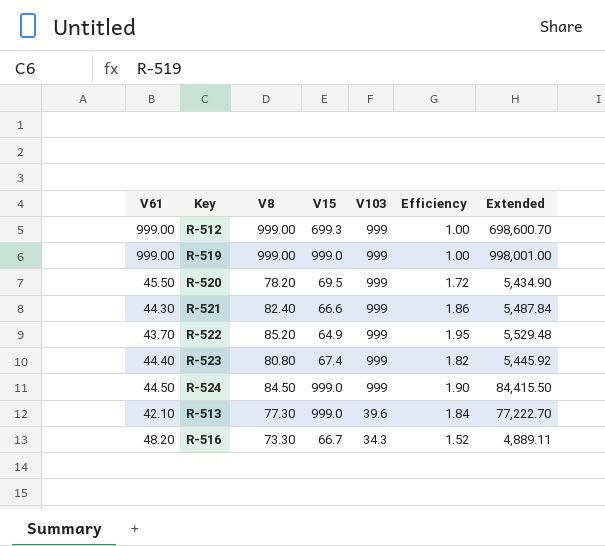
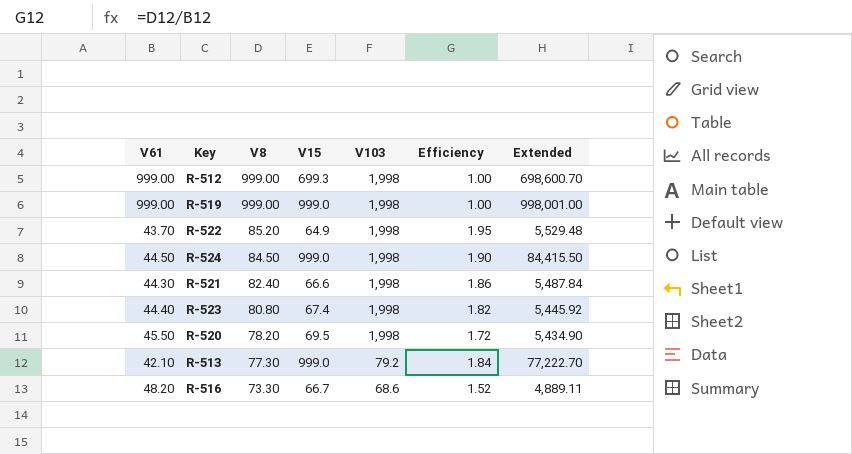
row order: V103 descending -> V8 descending
R-512 | V103: 999 -> 1,998
R-519 | V103: 999 -> 1,998
R-522 | V103: 999 -> 1,998
R-524 | V103: 999 -> 1,998
R-521 | V103: 999 -> 1,998
R-523 | V103: 999 -> 1,998
R-520 | V103: 999 -> 1,998
R-513 | V103: 39.6 -> 79.2
R-516 | V103: 34.3 -> 68.6

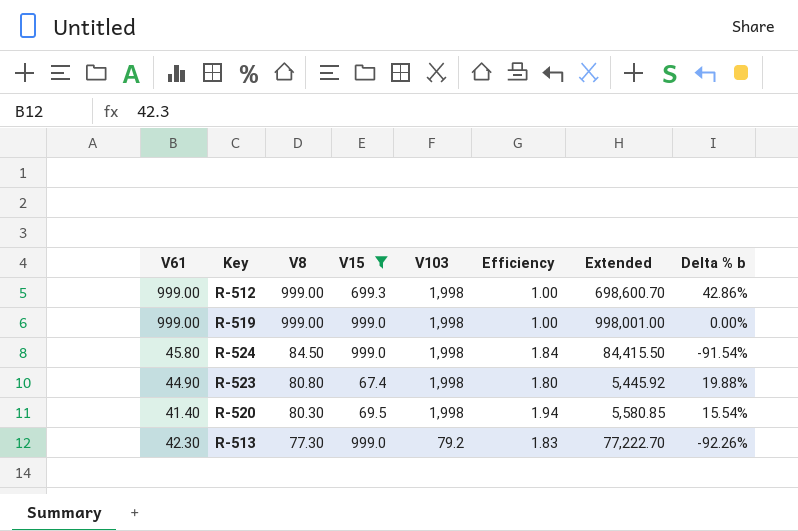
filter: none -> V15 >= 67.4
column Delta % b | formula: none -> ([V8] - [V15]) / [V15]
R-524 | V61: 44.50 -> 45.80
R-524 | Efficiency: 1.90 -> 1.84
R-523 | V61: 44.40 -> 44.90
R-523 | Efficiency: 1.82 -> 1.80
R-520 | V61: 45.50 -> 41.40
R-520 | V8: 78.20 -> 80.30
R-520 | Efficiency: 1.72 -> 1.94
R-520 | Extended: 5,434.90 -> 5,580.85
R-513 | V61: 42.10 -> 42.30
R-513 | Efficiency: 1.84 -> 1.83

